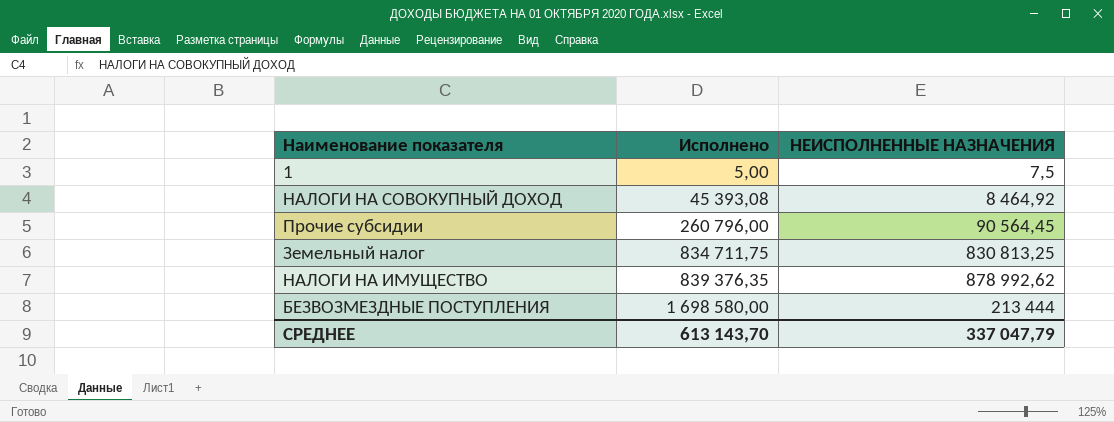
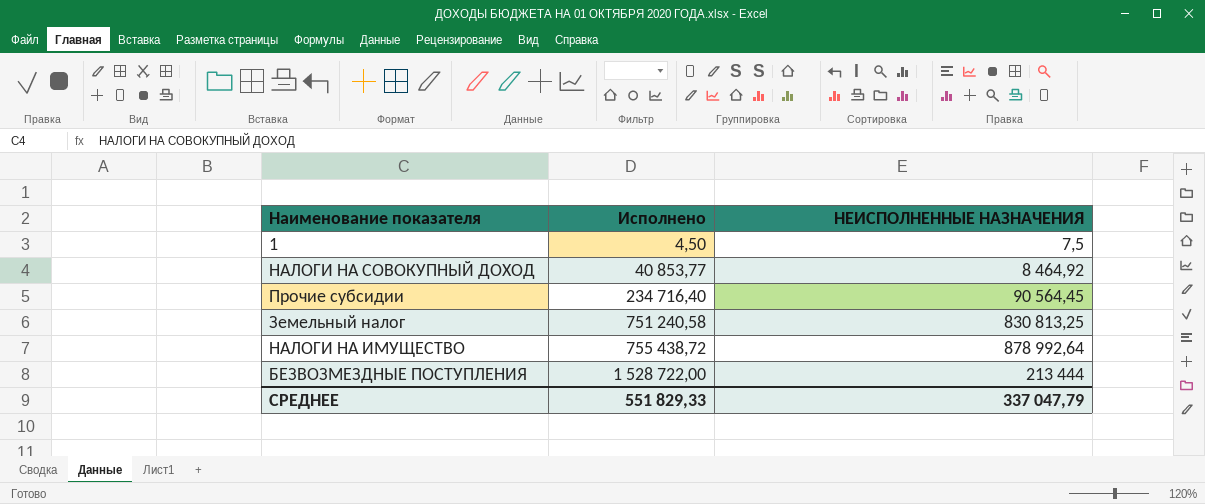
1 | Исполнено: 5,00 -> 4,50
НАЛОГИ НА СОВОКУПНЫЙ ДОХОД | Исполнено: 45 393,08 -> 40 853,77
Прочие субсидии | Исполнено: 260 796,00 -> 234 716,40
Земельный налог | Исполнено: 834 711,75 -> 751 240,58
НАЛОГИ НА ИМУЩЕСТВО | Исполнено: 839 376,35 -> 755 438,72
НАЛОГИ НА ИМУЩЕСТВО | НЕИСПОЛНЕННЫЕ НАЗНАЧЕНИЯ: 878 992,62 -> 878 992,64
БЕЗВОЗМЕЗДНЫЕ ПОСТУПЛЕНИЯ | Исполнено: 1 698 580,00 -> 1 528 722,00
СРЕДНЕЕ | Исполнено: 613 143,70 -> 551 829,33

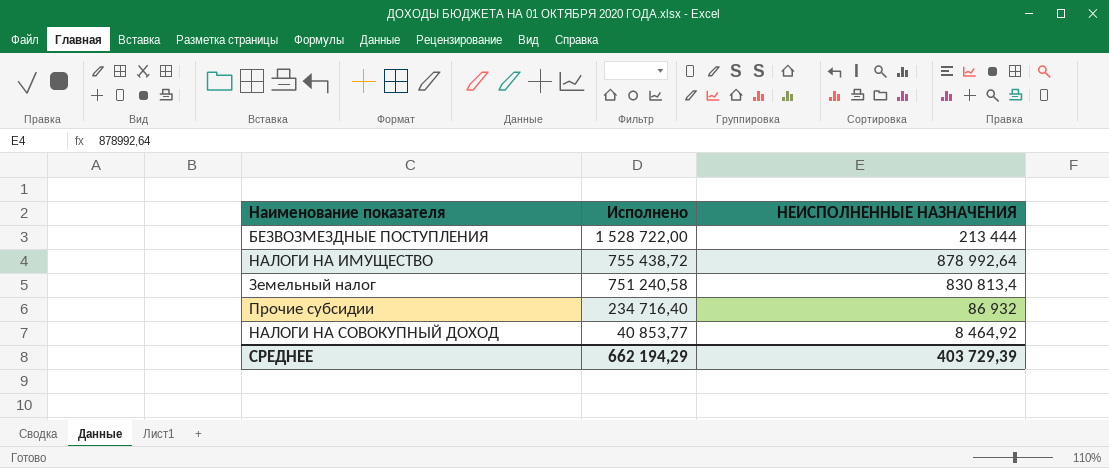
row order: Исполнено ascending -> Исполнено descending
row 1: 4,50 | 7,5 -> none
Земельный налог | НЕИСПОЛНЕННЫЕ НАЗНАЧЕНИЯ: 830 813,25 -> 830 813,4
Прочие субсидии | НЕИСПОЛНЕННЫЕ НАЗНАЧЕНИЯ: 90 564,45 -> 86 932
СРЕДНЕЕ | Исполнено: 551 829,33 -> 662 194,29
СРЕДНЕЕ | НЕИСПОЛНЕННЫЕ НАЗНАЧЕНИЯ: 337 047,79 -> 403 729,39

